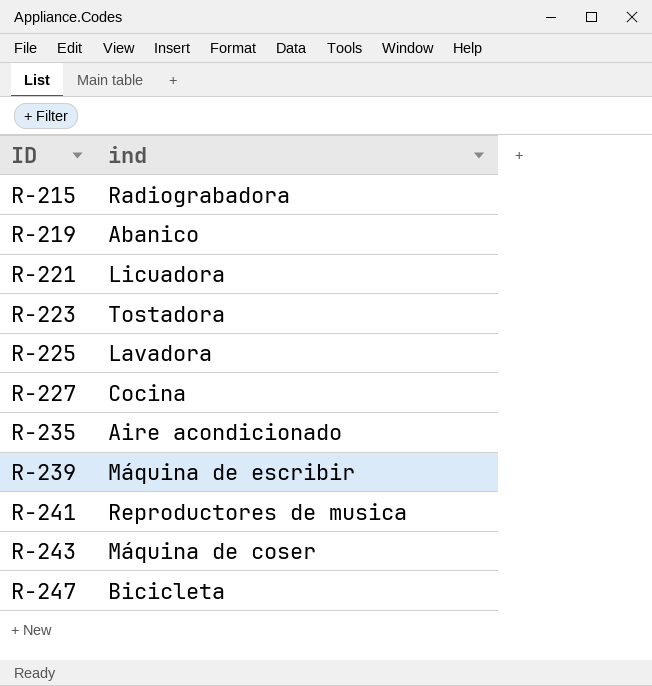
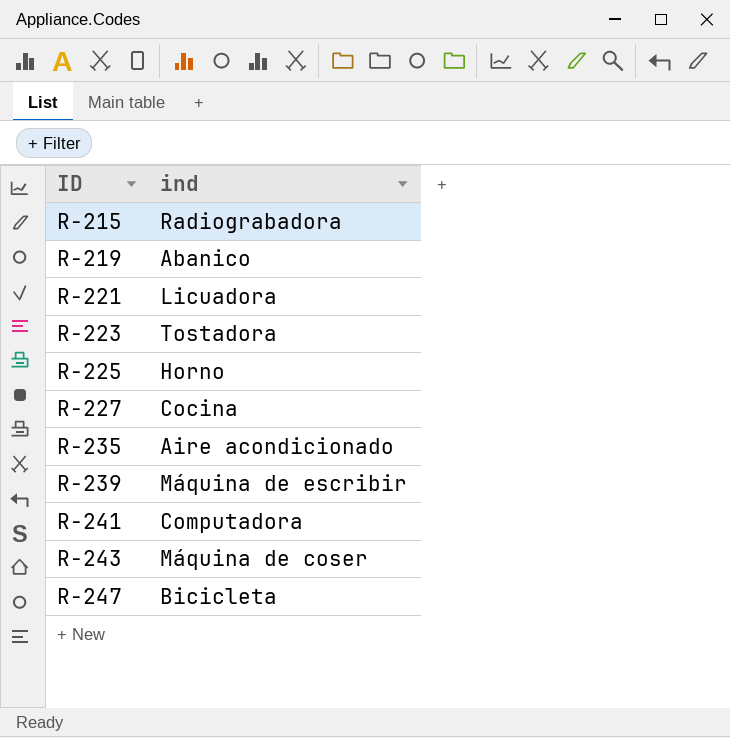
R-225 | ind: Lavadora -> Horno
R-241 | ind: Reproductores de musica -> Computadora

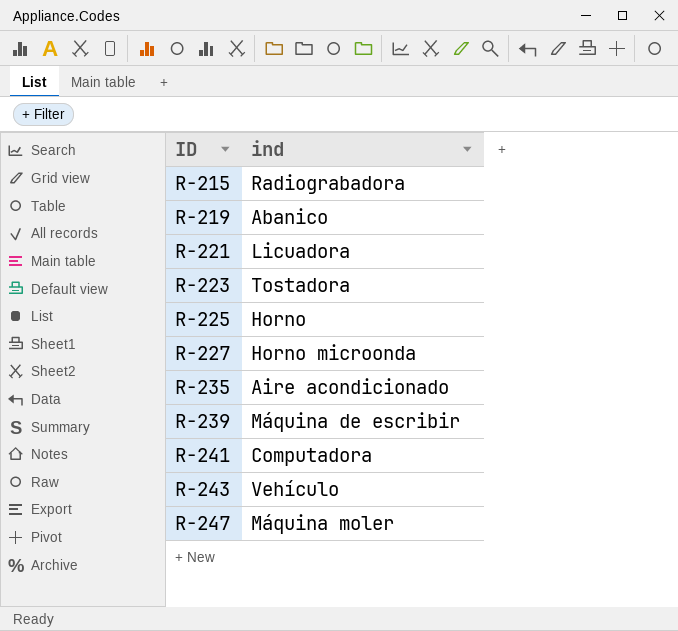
R-227 | ind: Cocina -> Horno microonda
R-243 | ind: Máquina de coser -> Vehículo
R-247 | ind: Bicicleta -> Máquina moler

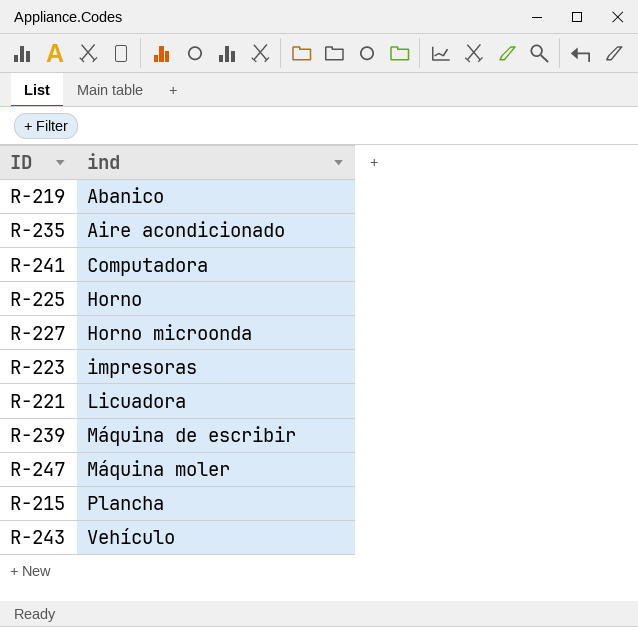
row order: ID ascending -> ind ascending
R-223 | ind: Tostadora -> impresoras
R-215 | ind: Radiograbadora -> Plancha

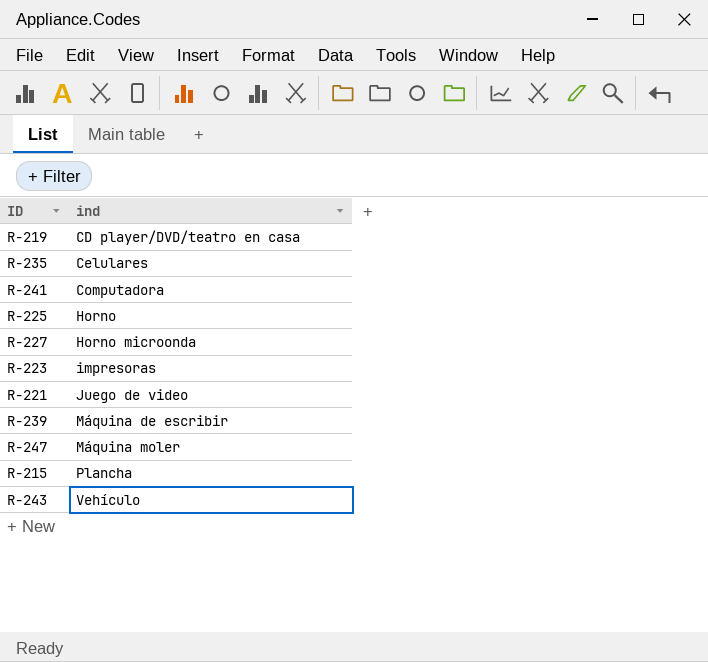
R-219 | ind: Abanico -> CD player/DVD/teatro en casa
R-235 | ind: Aire acondicionado -> Celulares
R-221 | ind: Licuadora -> Juego de video

